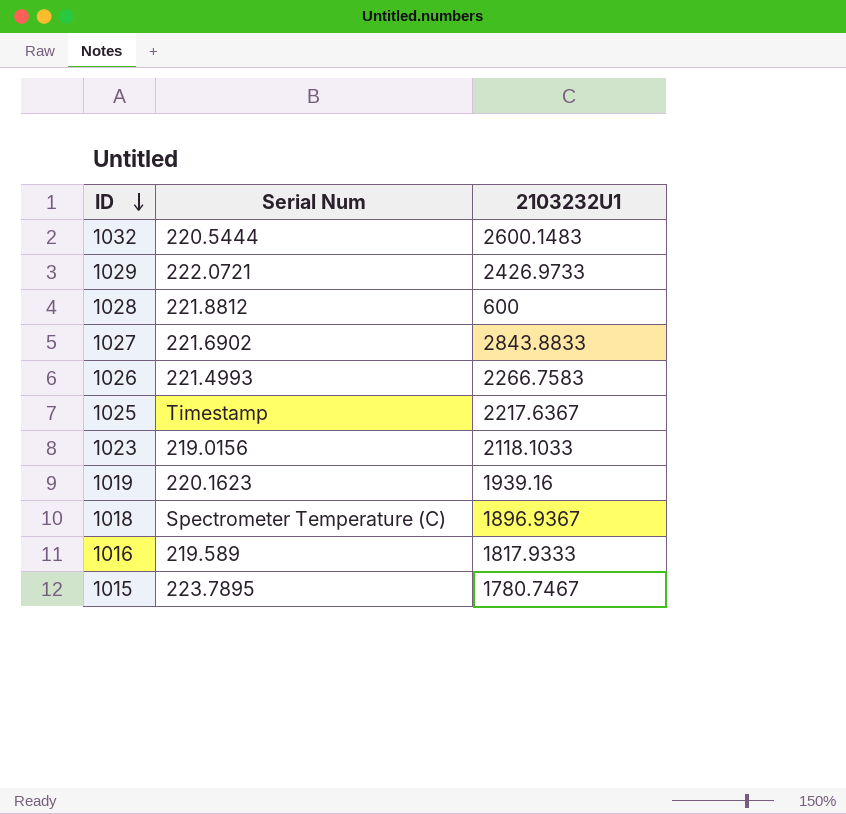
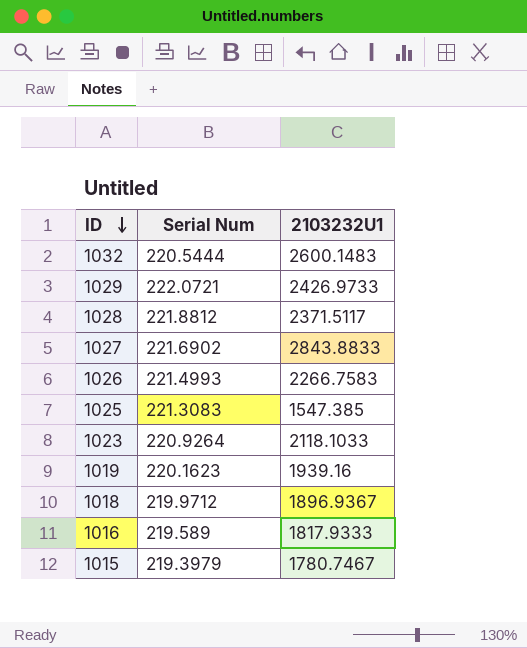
1028 | 2103232U1: 600 -> 2371.5117
1025 | Serial Num: Timestamp -> 221.3083
1025 | 2103232U1: 2217.6367 -> 1547.385
1023 | Serial Num: 219.0156 -> 220.9264
1018 | Serial Num: Spectrometer Temperature (C) -> 219.9712
1015 | Serial Num: 223.7895 -> 219.3979

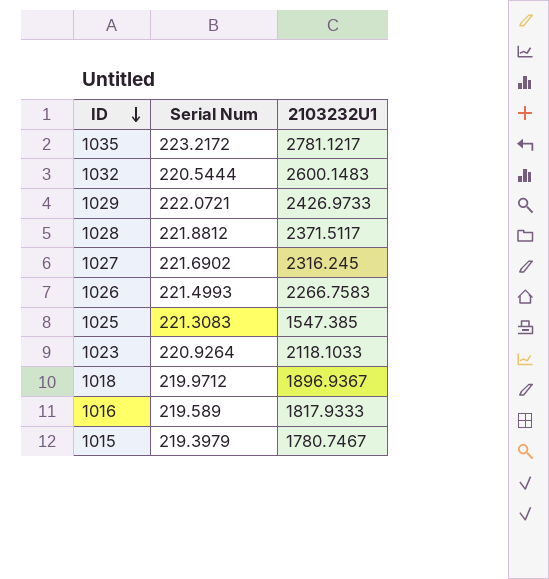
row 1019: 220.1623 | 1939.16 -> none
row 1035: none -> 223.2172 | 2781.1217
1027 | 2103232U1: 2843.8833 -> 2316.245

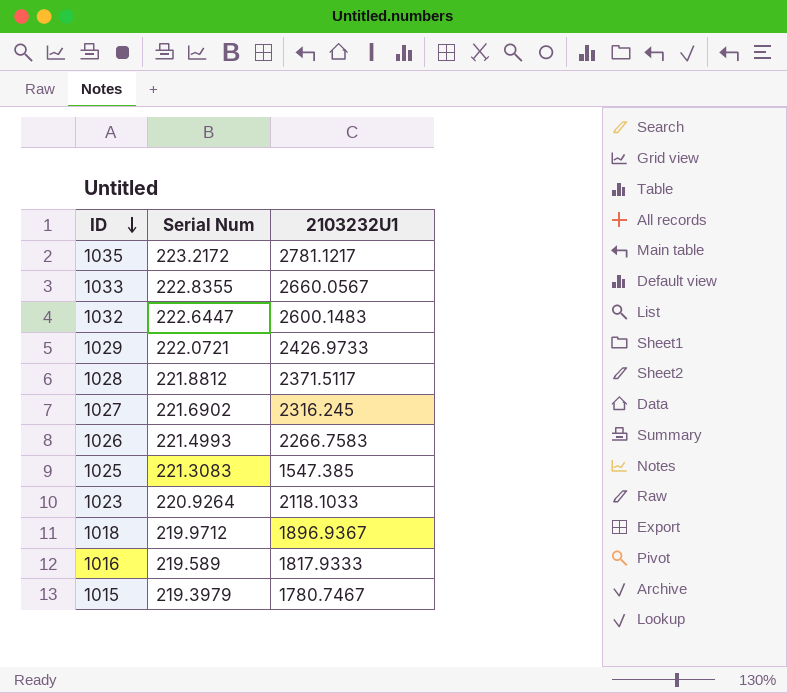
row 1033: none -> 222.8355 | 2660.0567
1032 | Serial Num: 220.5444 -> 222.6447

